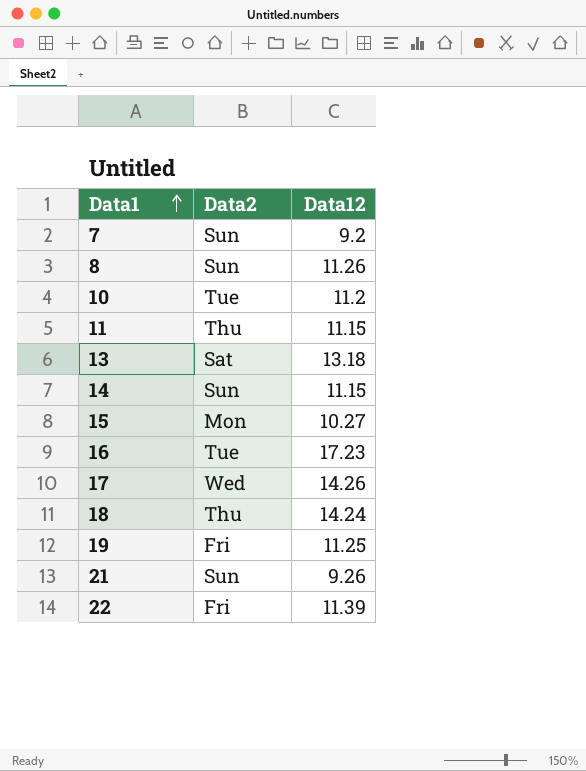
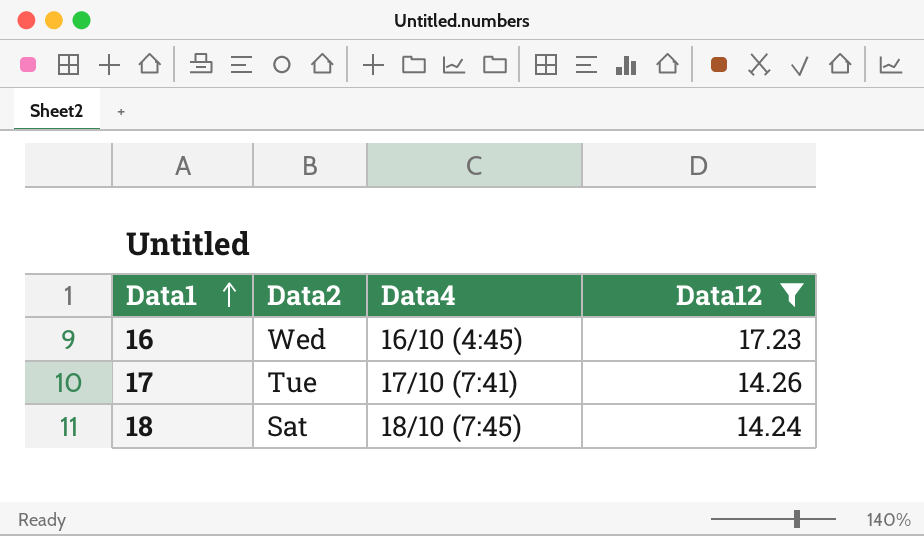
filter: none -> Data12 >= 14.24
column Data4 | position: none -> 3
16 | Data2: Tue -> Wed
17 | Data2: Wed -> Tue
18 | Data2: Thu -> Sat

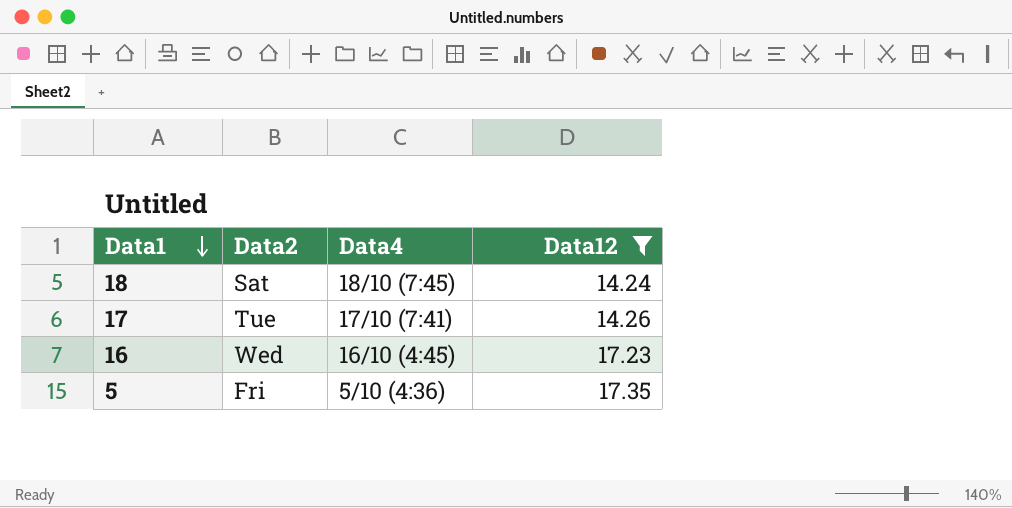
row order: Data1 ascending -> Data1 descending
row 5: none -> Fri | 5/10 (4:36) | 17.35

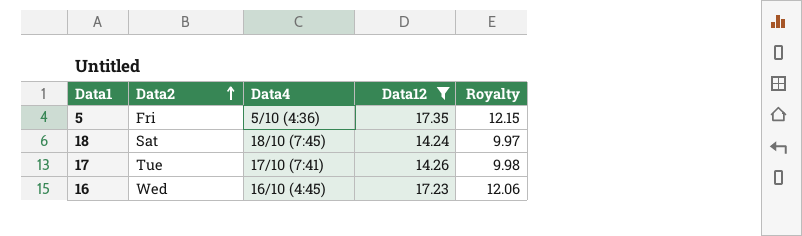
row order: Data1 descending -> Data2 ascending
column Royalty | formula: none -> [Data12] * 0.7

